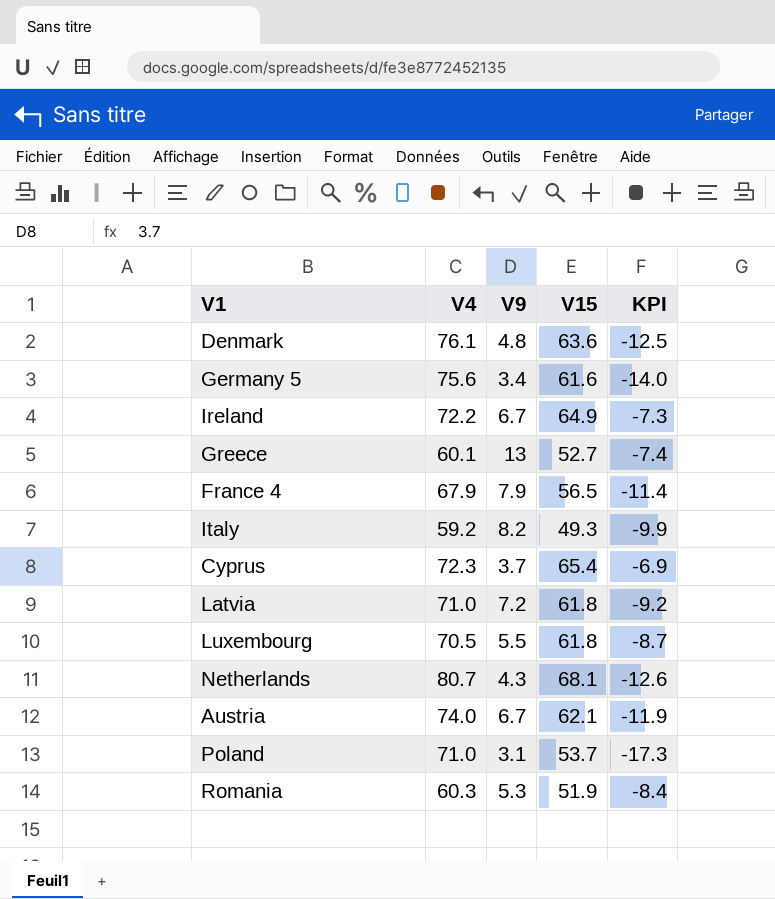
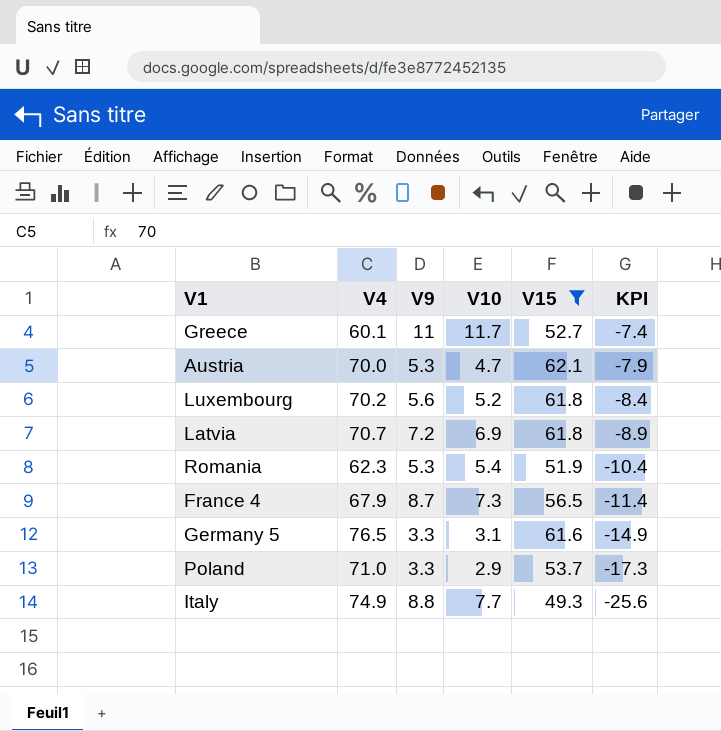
filter: none -> V15 <= 62.1
row order: none -> KPI descending
column V10 | position: none -> 4
Greece | V9: 13 -> 11
Austria | V4: 74.0 -> 70.0
Austria | V9: 6.7 -> 5.3
Austria | KPI: -11.9 -> -7.9
Luxembourg | V4: 70.5 -> 70.2
Luxembourg | V9: 5.5 -> 5.6
Luxembourg | KPI: -8.7 -> -8.4
Latvia | V4: 71.0 -> 70.7
Latvia | KPI: -9.2 -> -8.9
Romania | V4: 60.3 -> 62.3
Romania | KPI: -8.4 -> -10.4
France 4 | V9: 7.9 -> 8.7
Germany 5 | V4: 75.6 -> 76.5
Germany 5 | V9: 3.4 -> 3.3
Germany 5 | KPI: -14.0 -> -14.9
Poland | V9: 3.1 -> 3.3
Italy | V4: 59.2 -> 74.9
Italy | V9: 8.2 -> 8.8
Italy | KPI: -9.9 -> -25.6

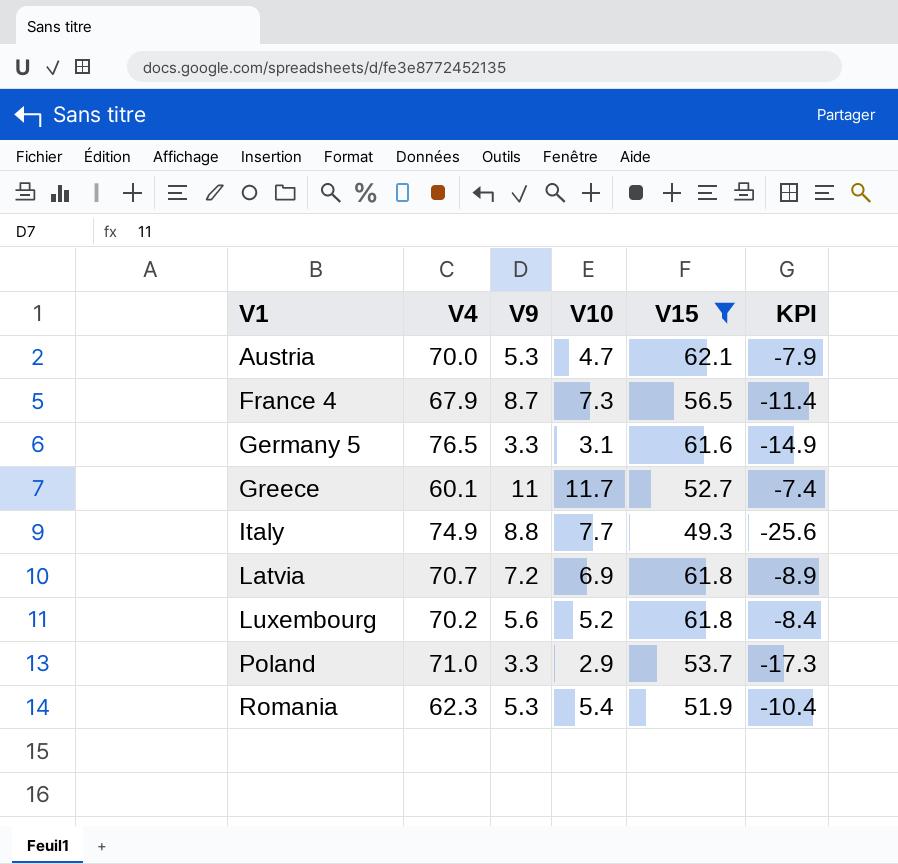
row order: KPI descending -> V1 ascending

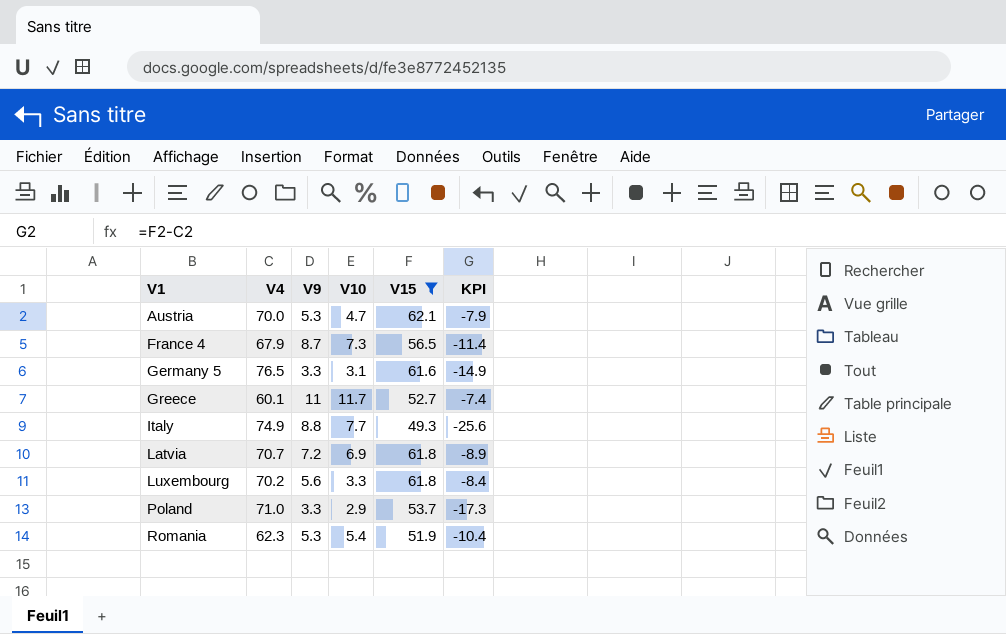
Luxembourg | V10: 5.2 -> 3.3

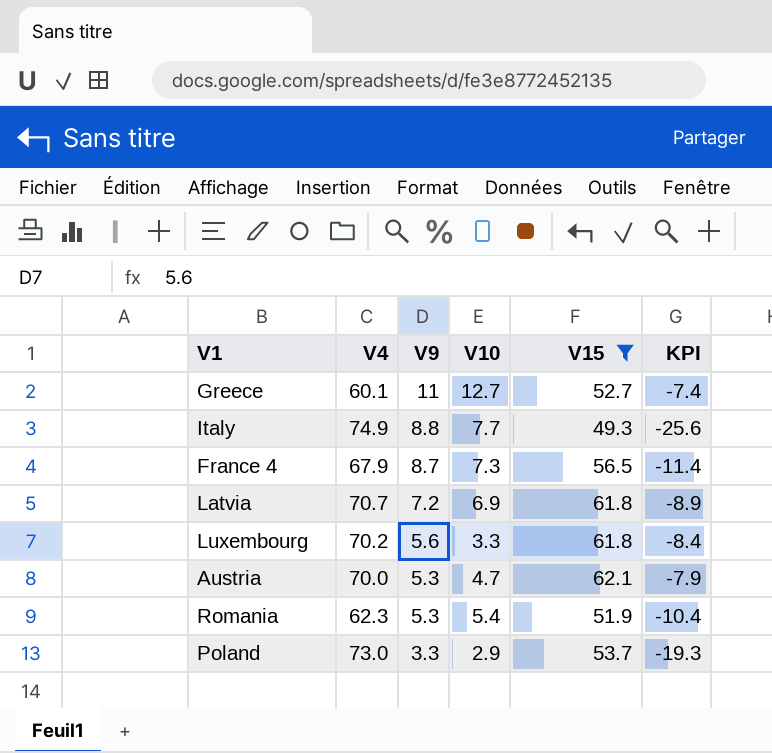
row order: V1 ascending -> V9 descending
row Germany 5: 76.5 | 3.3 | 3.1 | 61.6 | -14.9 -> none
Greece | V10: 11.7 -> 12.7
Poland | V4: 71.0 -> 73.0
Poland | KPI: -17.3 -> -19.3

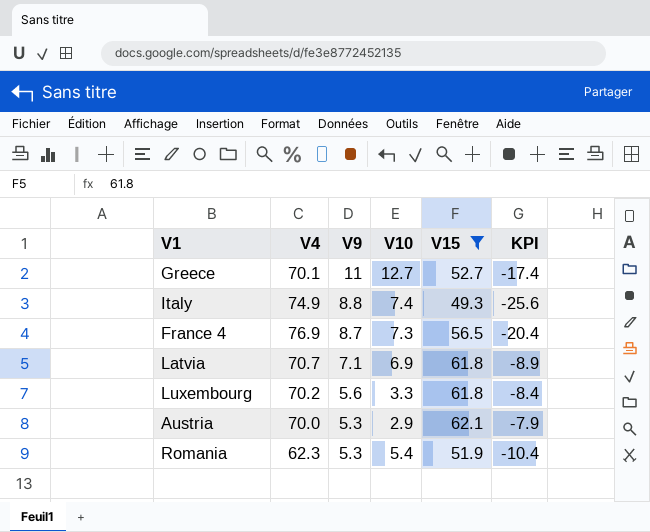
row Poland: 73.0 | 3.3 | 2.9 | 53.7 | -19.3 -> none
Greece | V4: 60.1 -> 70.1
Greece | KPI: -7.4 -> -17.4
Italy | V10: 7.7 -> 7.4
France 4 | V4: 67.9 -> 76.9
France 4 | KPI: -11.4 -> -20.4
Latvia | V9: 7.2 -> 7.1
Austria | V10: 4.7 -> 2.9

